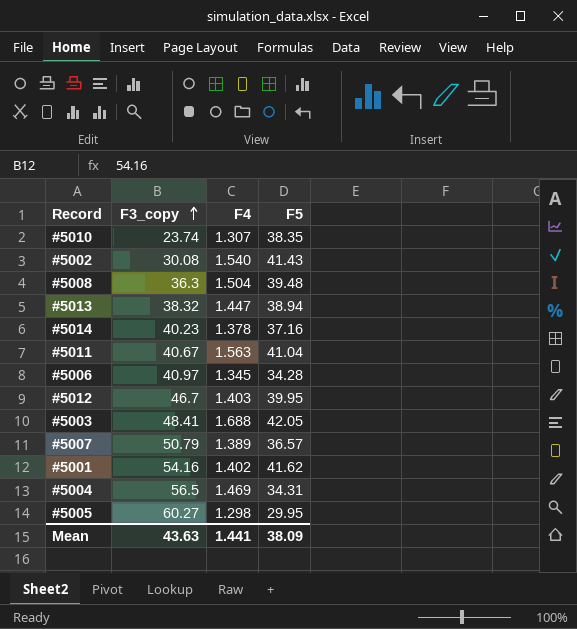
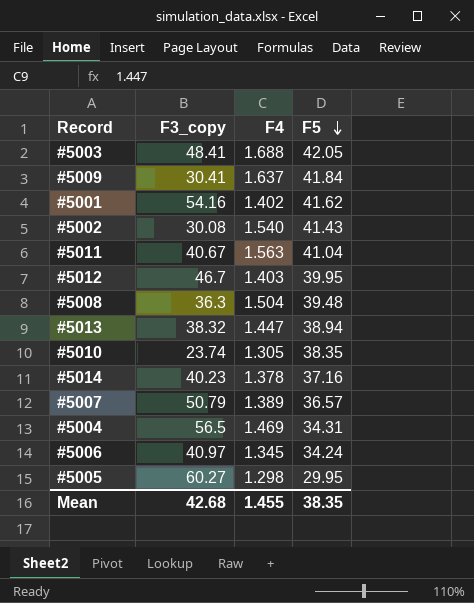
row order: F3_copy ascending -> F5 descending
row #5009: none -> 30.41 | 1.637 | 41.84
#5010 | F4: 1.307 -> 1.305
#5006 | F5: 34.28 -> 34.24
Mean | F3_copy: 43.63 -> 42.68
Mean | F4: 1.441 -> 1.455
Mean | F5: 38.09 -> 38.35

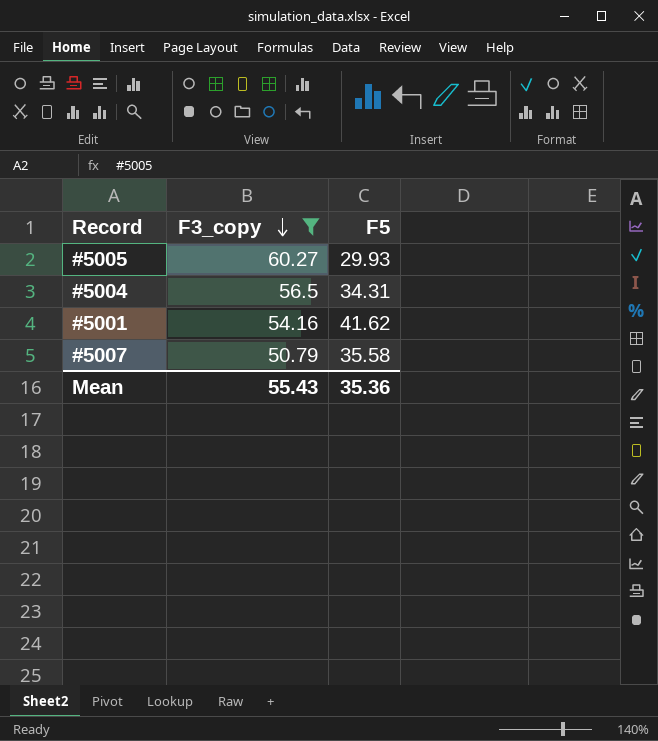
filter: none -> F3_copy >= 50.79
row order: F5 descending -> F3_copy descending
column F4 | position: 3 -> none
#5005 | F5: 29.95 -> 29.93
#5007 | F5: 36.57 -> 35.58
Mean | F3_copy: 42.68 -> 55.43
Mean | F5: 38.35 -> 35.36

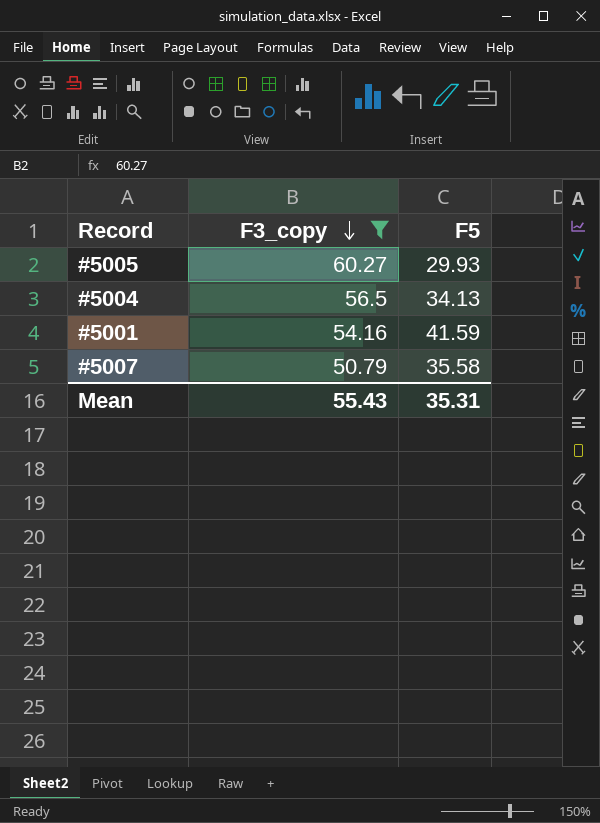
#5004 | F5: 34.31 -> 34.13
#5001 | F5: 41.62 -> 41.59
Mean | F5: 35.36 -> 35.31

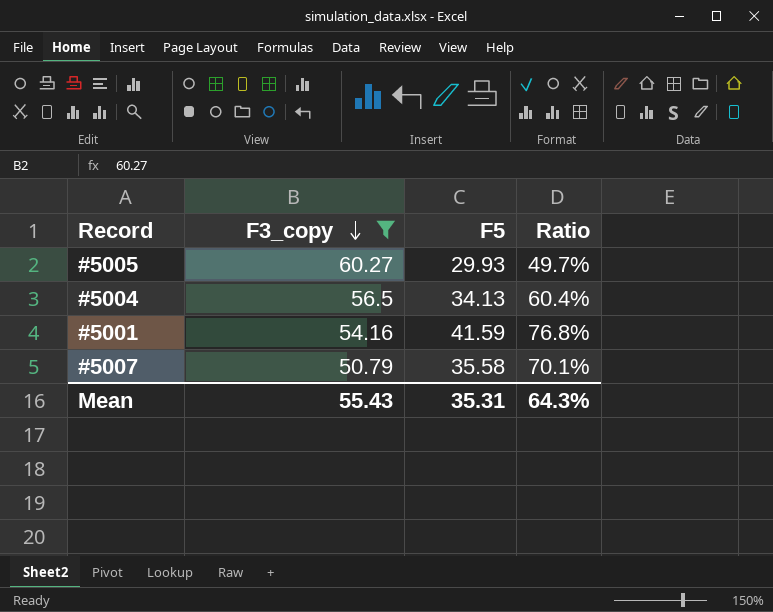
column Ratio | formula: none -> [F5] / [F3_copy]

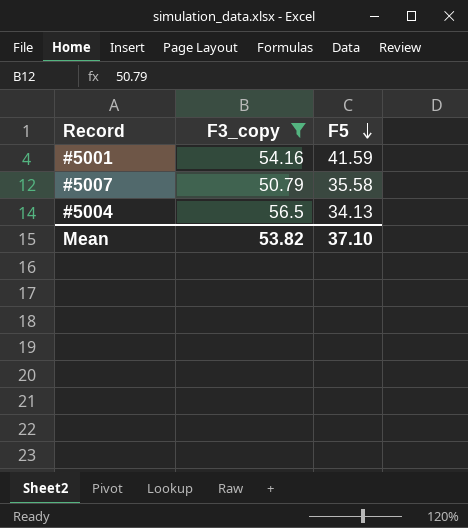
row order: F3_copy descending -> F5 descending
column Ratio | formula: [F5] / [F3_copy] -> none
row #5005: 60.27 | 29.93 | 49.7% -> none
Mean | F3_copy: 55.43 -> 53.82
Mean | F5: 35.31 -> 37.10

